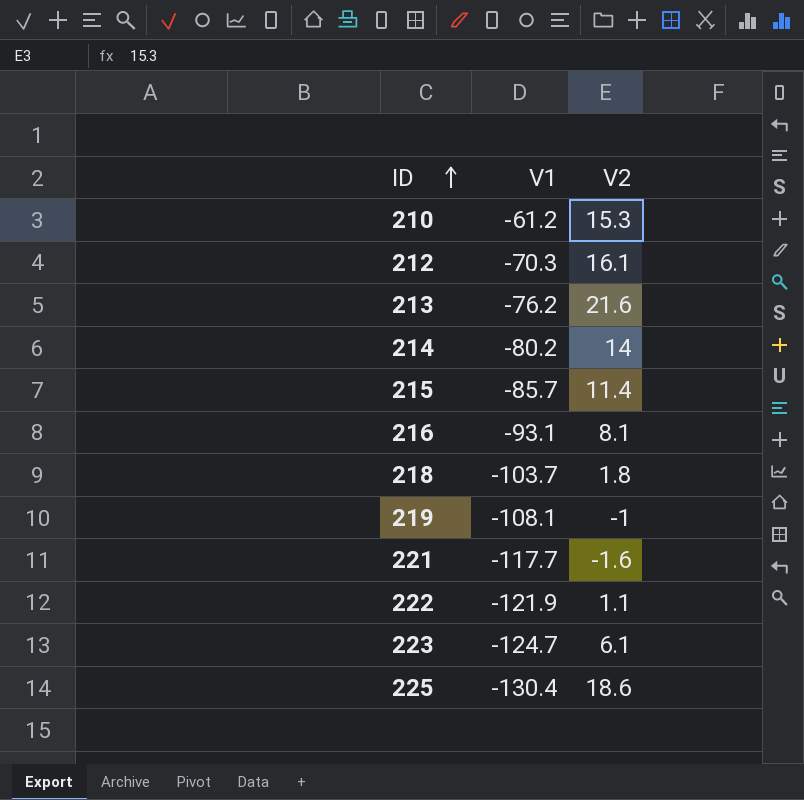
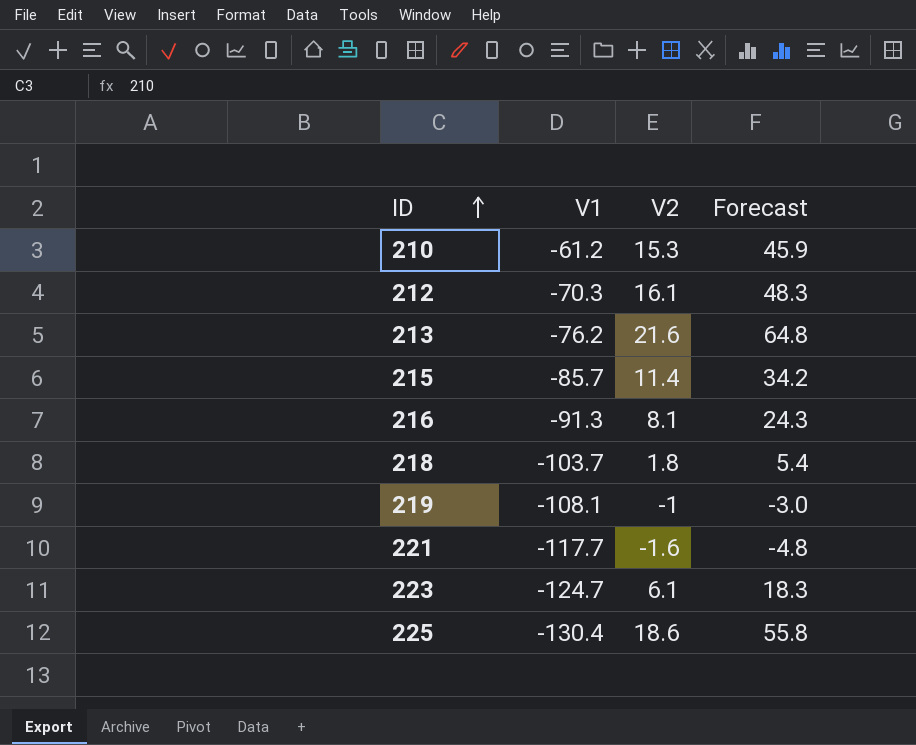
column Forecast | formula: none -> [V2] * 3
row 214: -80.2 | 14 -> none
row 222: -121.9 | 1.1 -> none
216 | V1: -93.1 -> -91.3

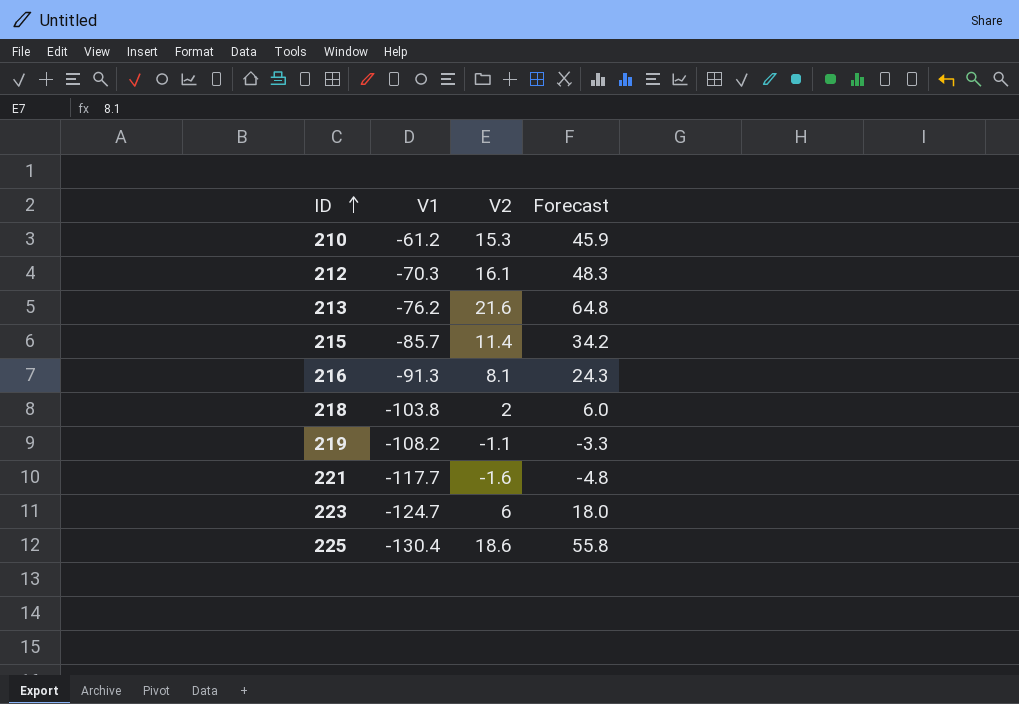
218 | V1: -103.7 -> -103.8
218 | V2: 1.8 -> 2
218 | Forecast: 5.4 -> 6.0
219 | V1: -108.1 -> -108.2
219 | V2: -1 -> -1.1
219 | Forecast: -3.0 -> -3.3
223 | V2: 6.1 -> 6
223 | Forecast: 18.3 -> 18.0

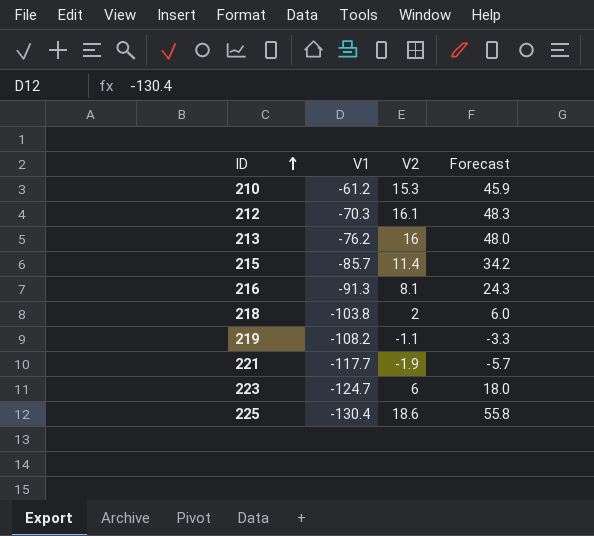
213 | V2: 21.6 -> 16
213 | Forecast: 64.8 -> 48.0
221 | V2: -1.6 -> -1.9
221 | Forecast: -4.8 -> -5.7

